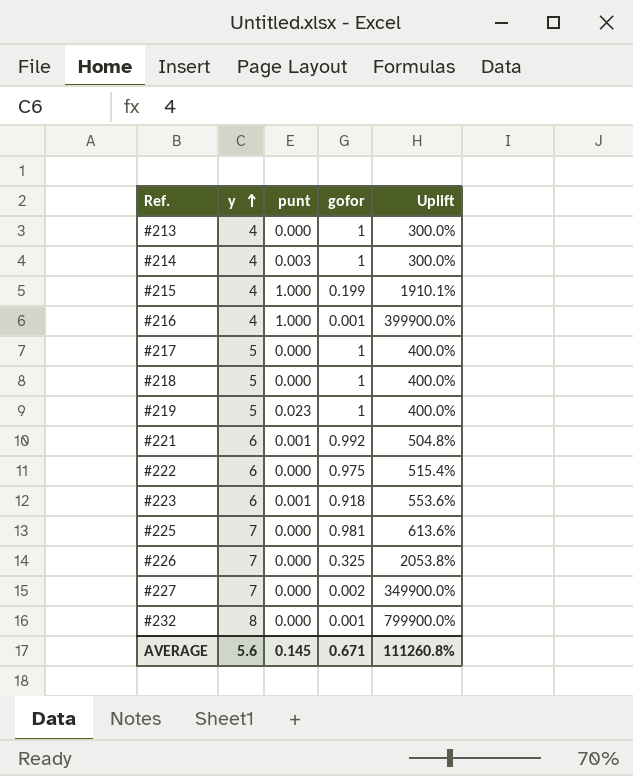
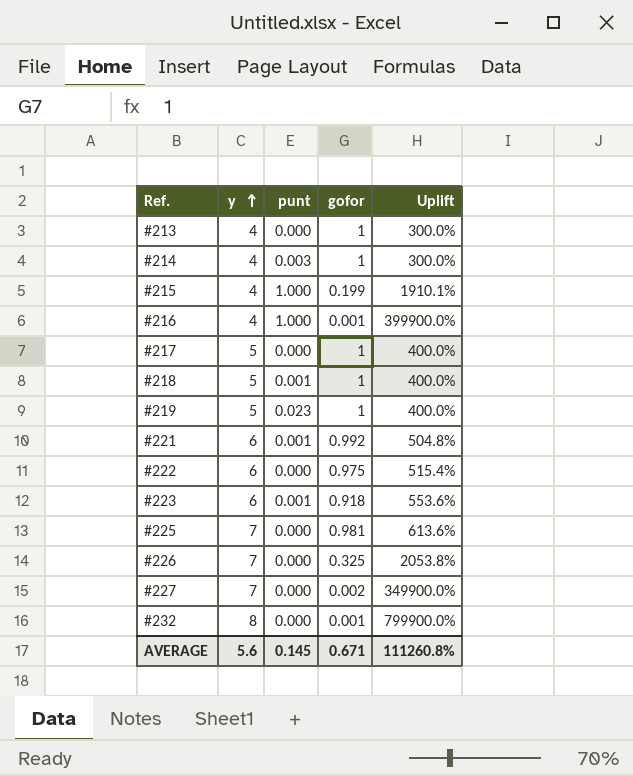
#218 | punt: 0.000 -> 0.001

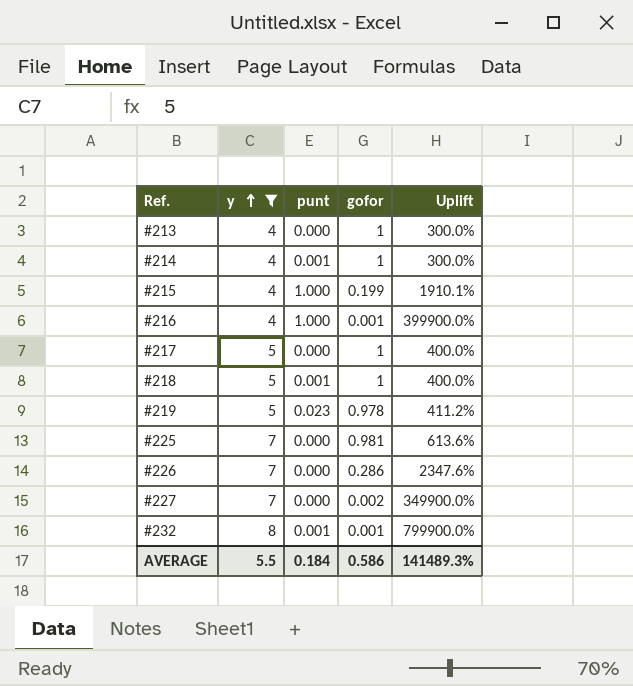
filter: none -> y != 6
#214 | punt: 0.003 -> 0.001
#219 | gofor: 1 -> 0.978
#219 | Uplift: 400.0% -> 411.2%
#226 | gofor: 0.325 -> 0.286
#226 | Uplift: 2053.8% -> 2347.6%
#232 | punt: 0.000 -> 0.001
AVERAGE | y: 5.6 -> 5.5
AVERAGE | punt: 0.145 -> 0.184
AVERAGE | gofor: 0.671 -> 0.586
AVERAGE | Uplift: 111260.8% -> 141489.3%

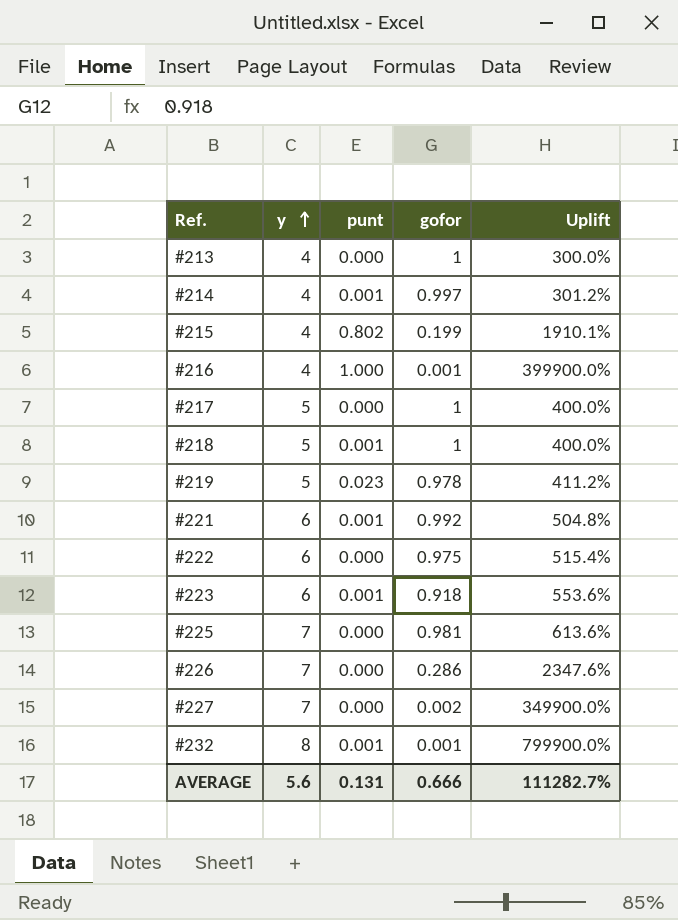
filter: y != 6 -> none
#214 | gofor: 1 -> 0.997
#214 | Uplift: 300.0% -> 301.2%
#215 | punt: 1.000 -> 0.802
AVERAGE | y: 5.5 -> 5.6
AVERAGE | punt: 0.184 -> 0.131
AVERAGE | gofor: 0.586 -> 0.666
AVERAGE | Uplift: 141489.3% -> 111282.7%

